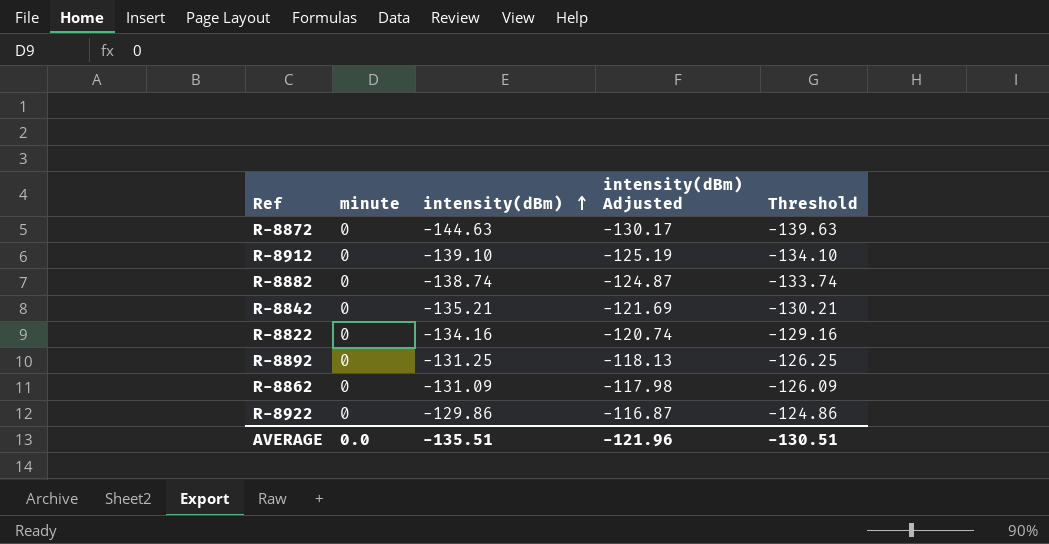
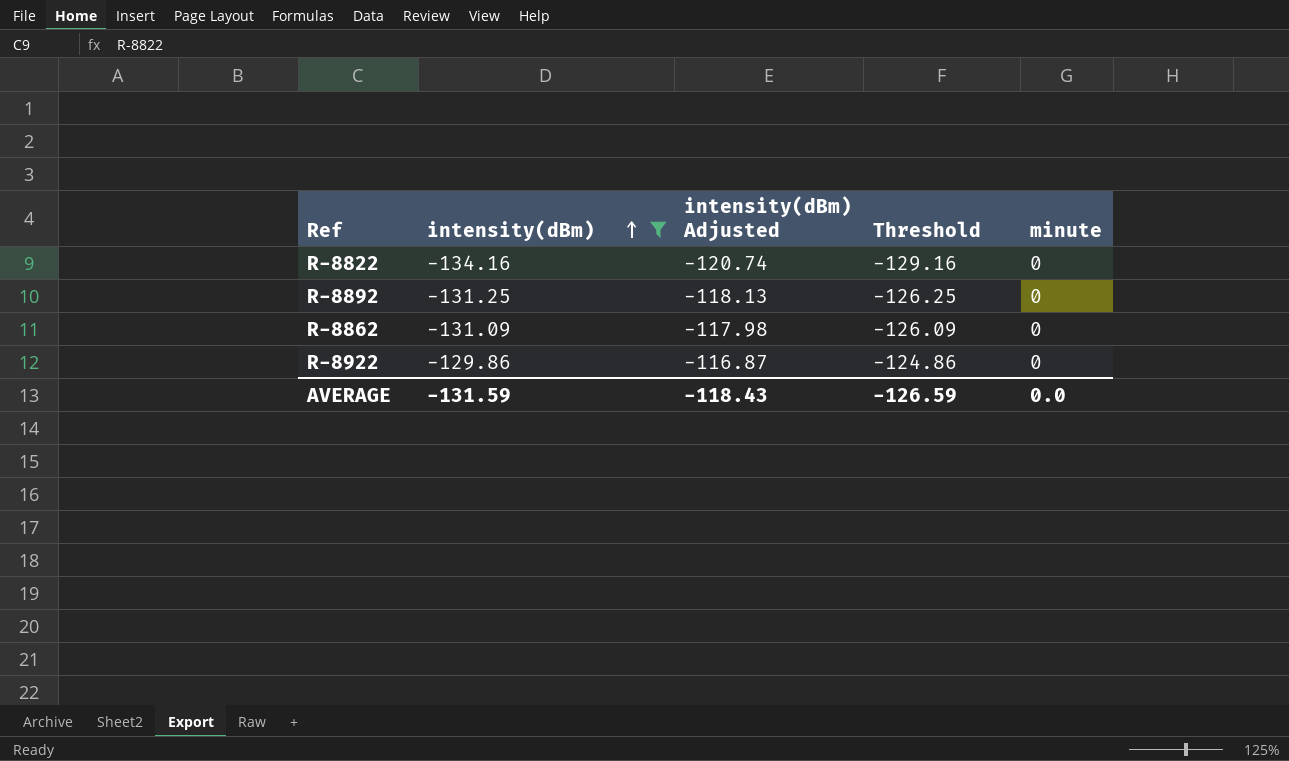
filter: none -> intensity(dBm) >= -134.16
column minute | position: 2 -> 5
AVERAGE | intensity(dBm): -135.51 -> -131.59
AVERAGE | intensity(dBm) Adjusted: -121.96 -> -118.43
AVERAGE | Threshold: -130.51 -> -126.59

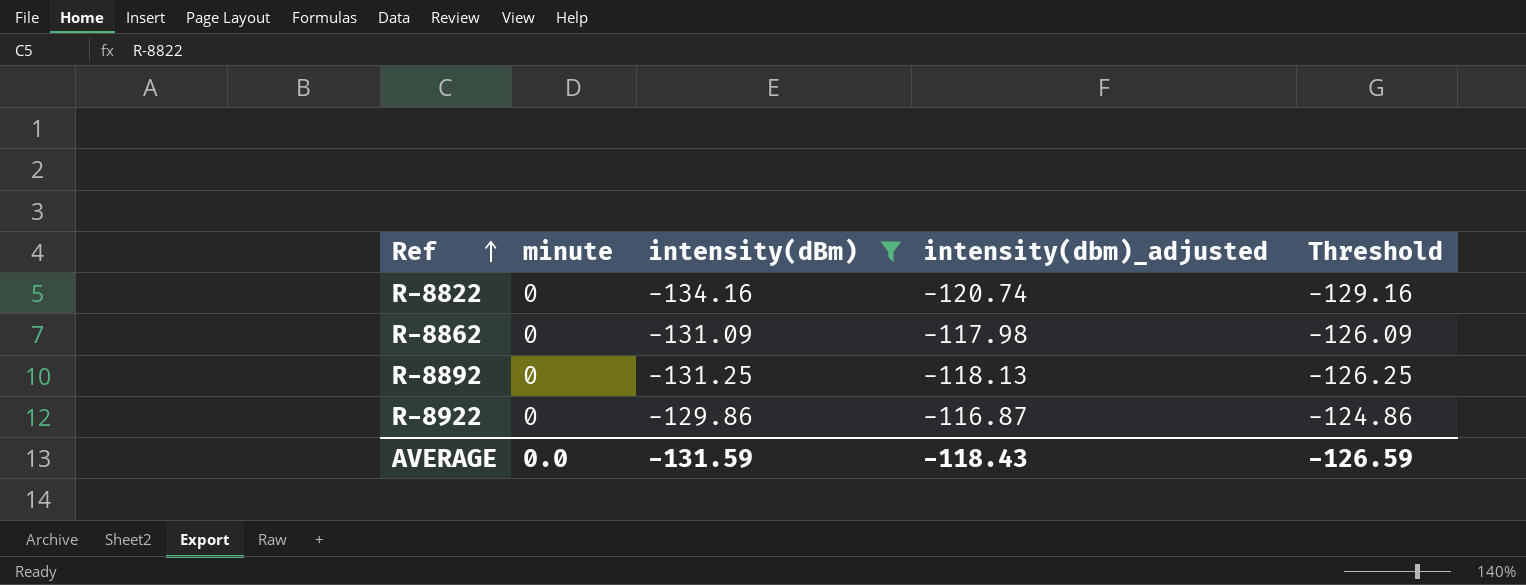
row order: intensity(dBm) ascending -> Ref ascending
column minute | position: 5 -> 2
column name: intensity(dBm) Adjusted -> intensity(dbm)_adjusted

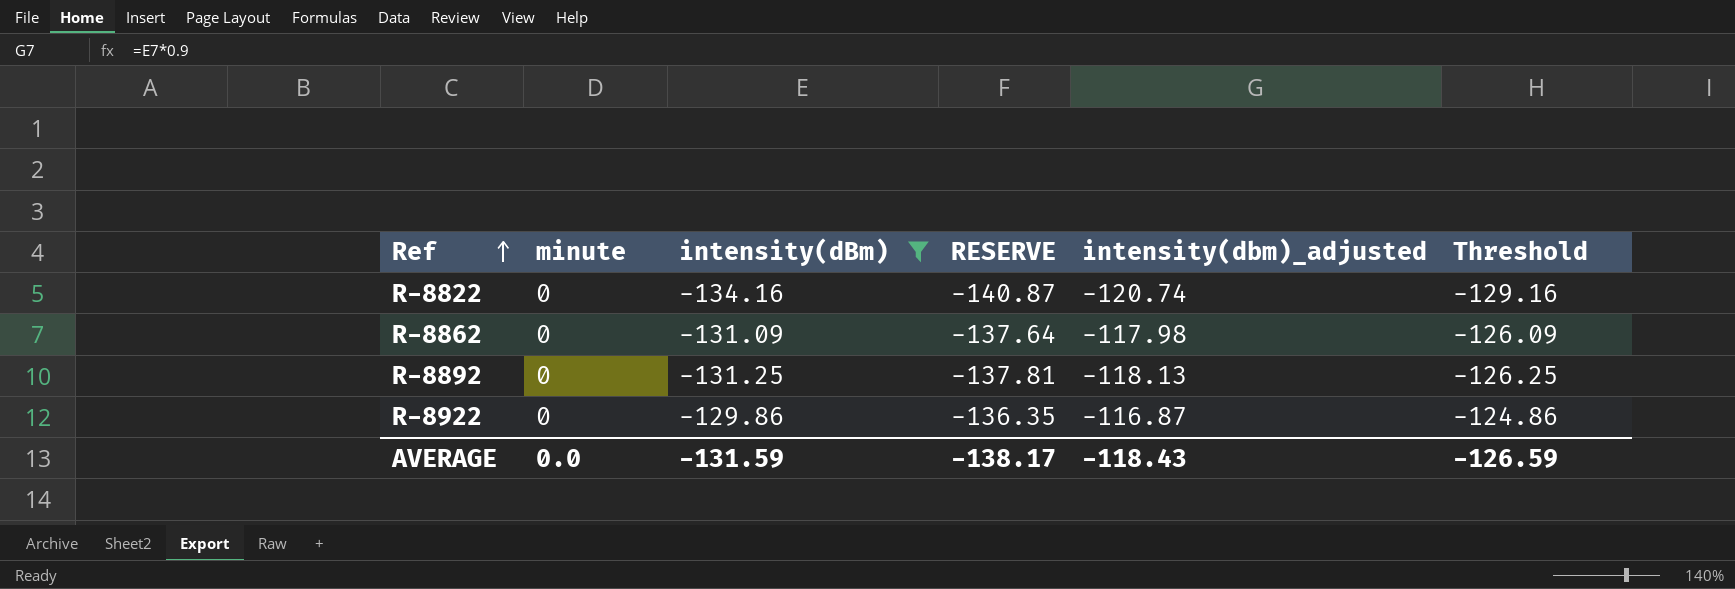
column RESERVE | formula: none -> [intensity(dBm)] * 1.05

